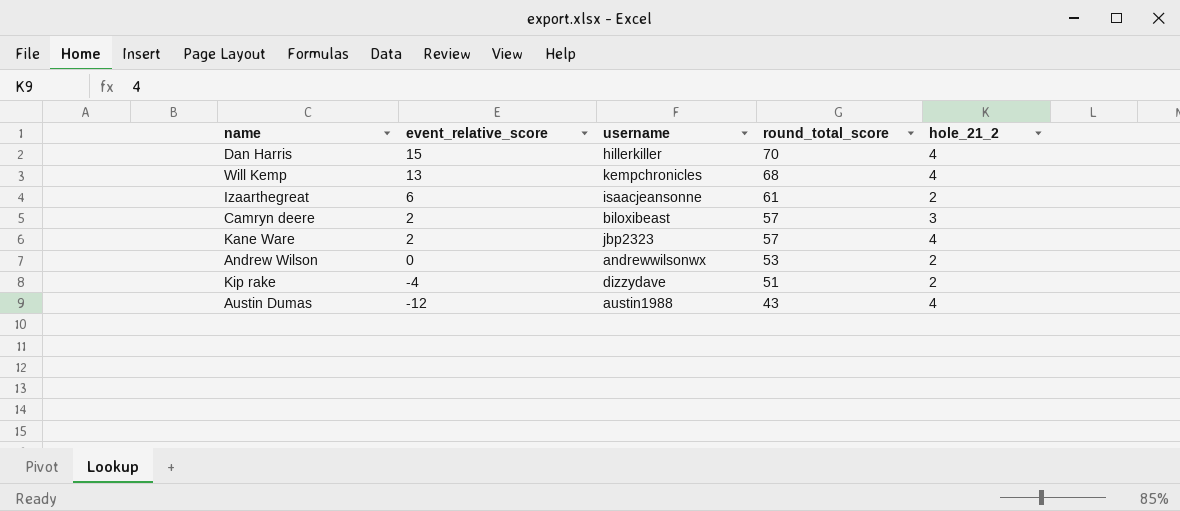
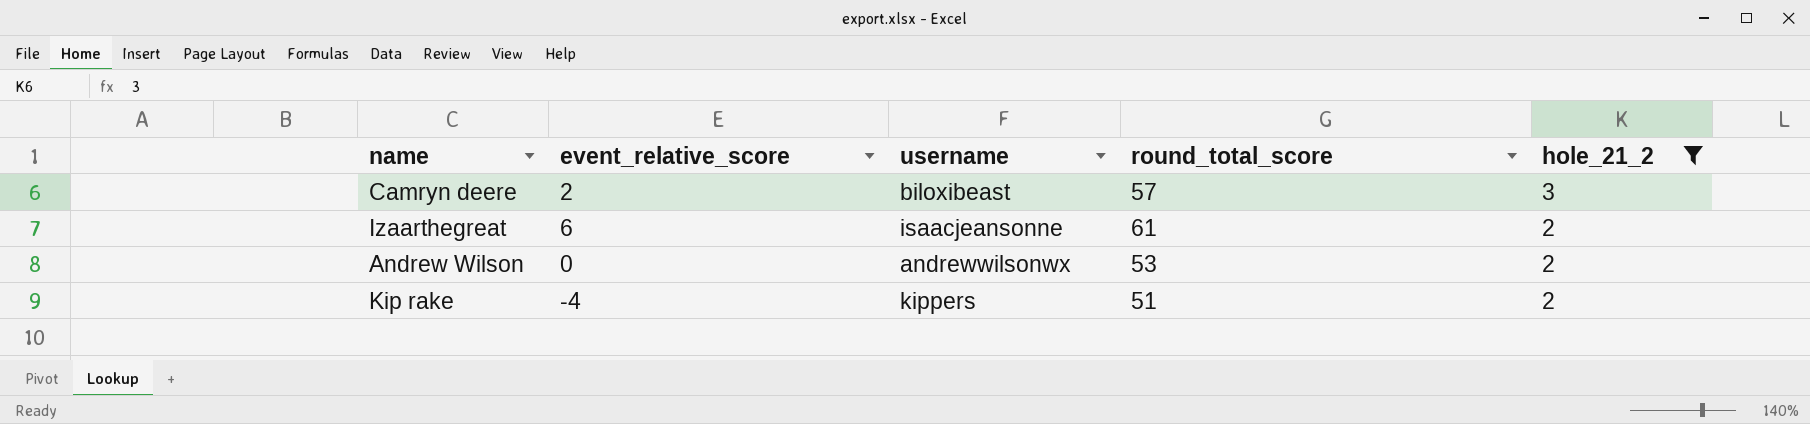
filter: none -> hole_21_2 != 4
row order: event_relative_score descending -> hole_21_2 descending
Kip rake | username: dizzydave -> kippers

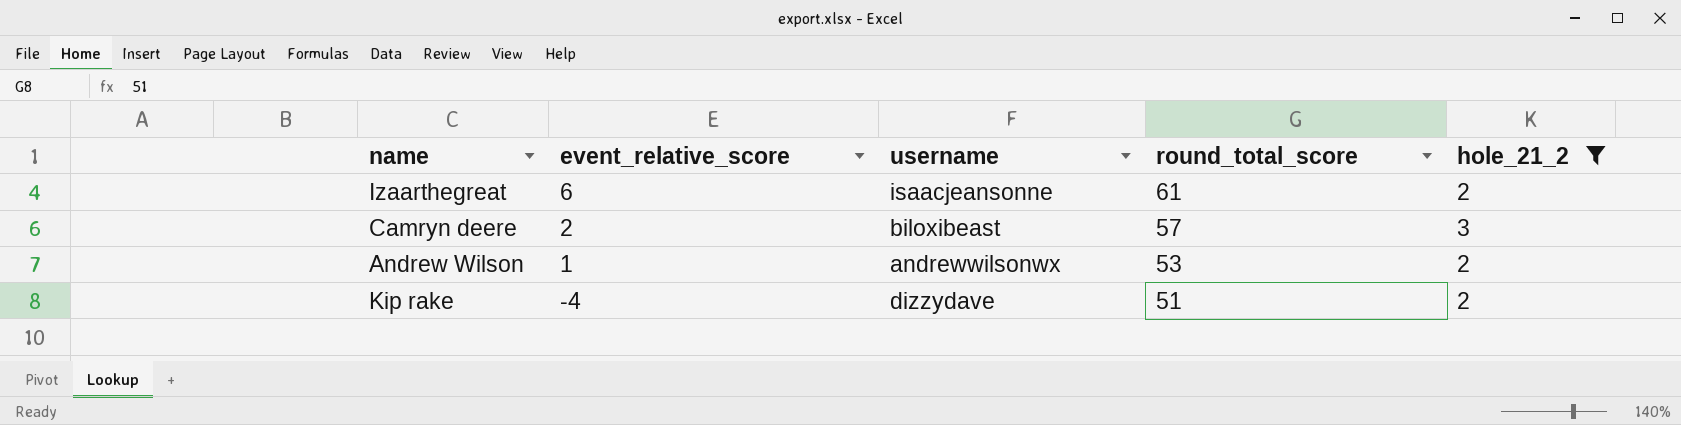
row order: hole_21_2 descending -> event_relative_score descending
Andrew Wilson | event_relative_score: 0 -> 1
Kip rake | username: kippers -> dizzydave

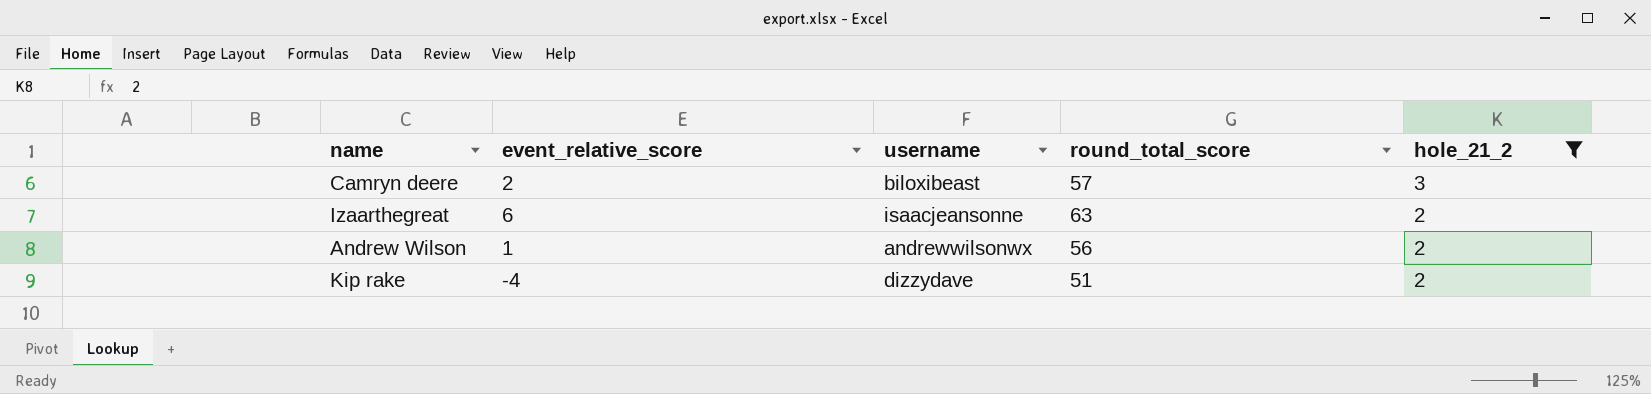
row order: event_relative_score descending -> hole_21_2 descending
Izaarthegreat | round_total_score: 61 -> 63
Andrew Wilson | round_total_score: 53 -> 56

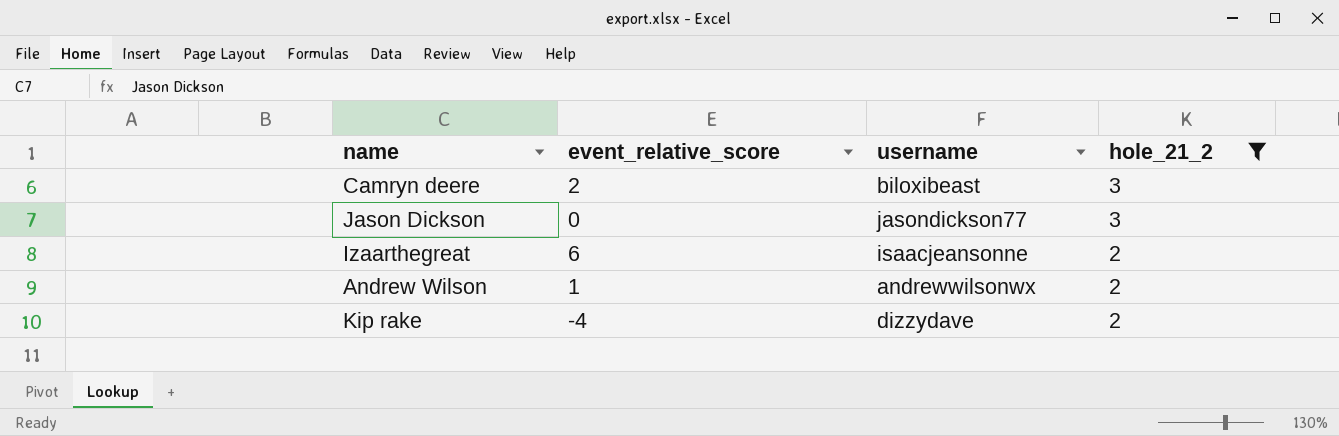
column round_total_score | position: 4 -> none
row Jason Dickson: none -> 0 | jasondickson77 | 3

